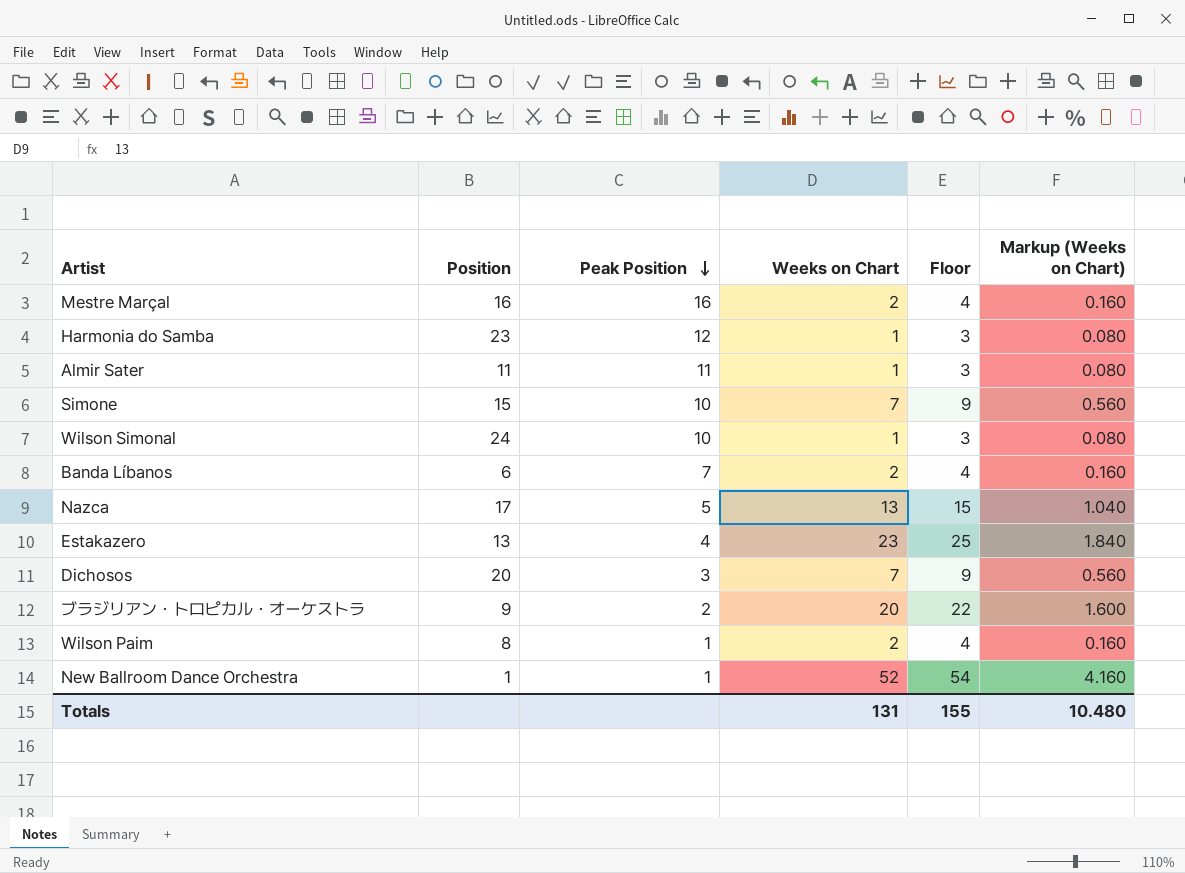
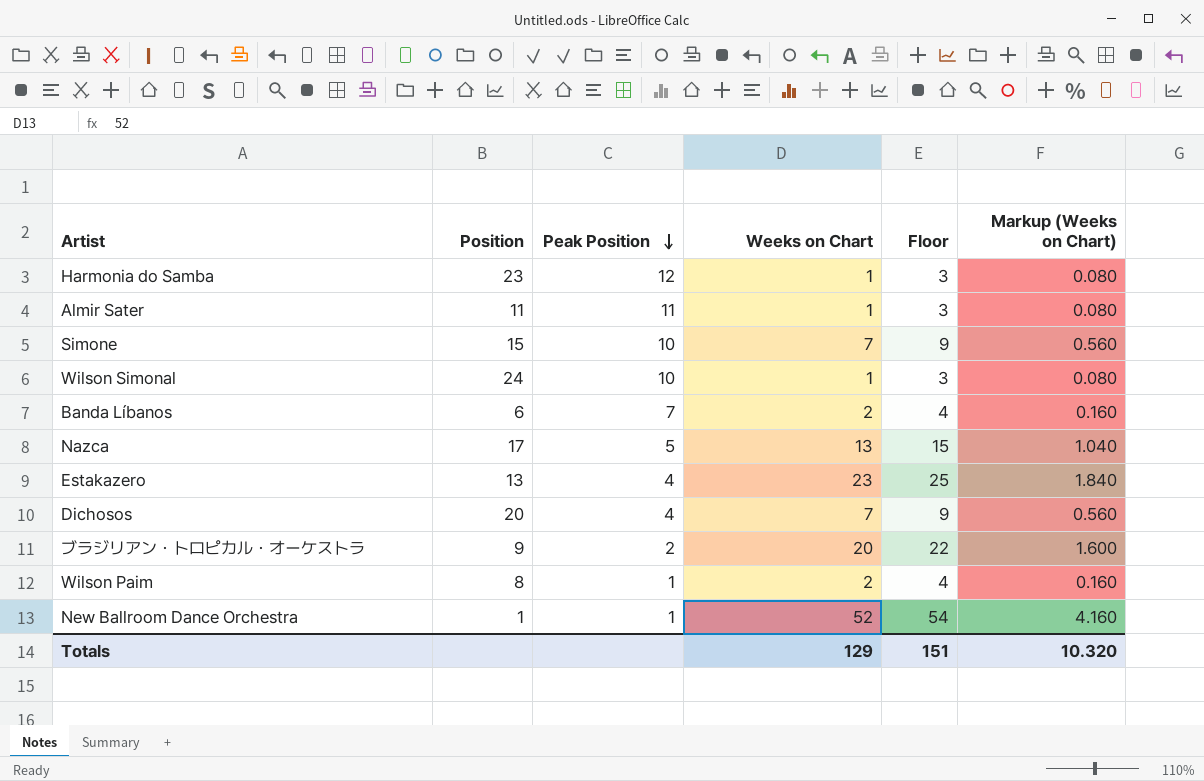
row Mestre Marçal: 16 | 16 | 2 | 4 | 0.160 -> none
Dichosos | Peak Position: 3 -> 4
Totals | Weeks on Chart: 131 -> 129
Totals | Floor: 155 -> 151
Totals | Markup (Weeks on Chart): 10.480 -> 10.320

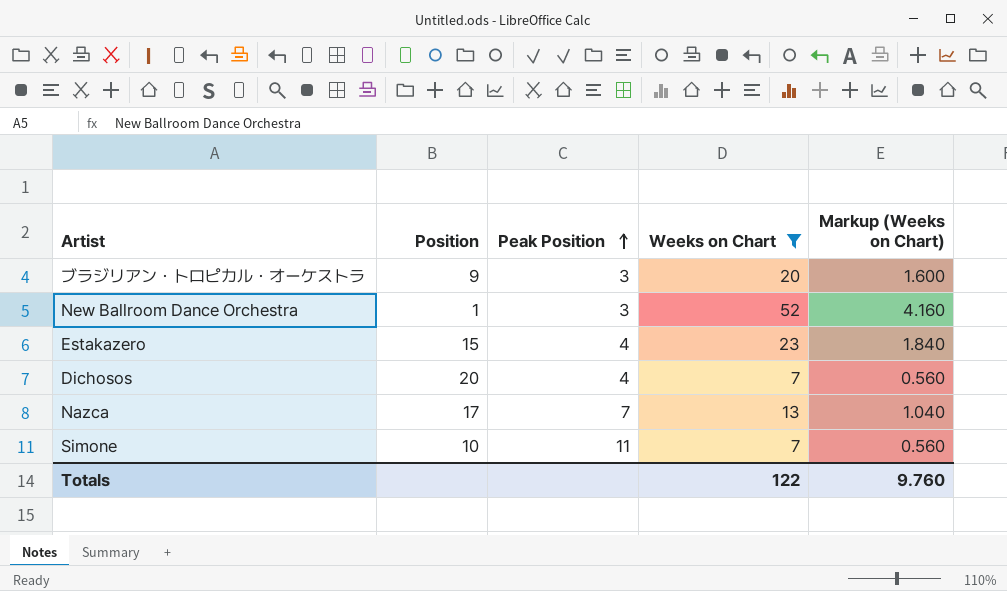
filter: none -> Weeks on Chart >= 7
row order: Peak Position descending -> Peak Position ascending
column Floor | formula: [Weeks on Chart] + 2 -> none
ブラジリアン・トロピカル・オーケストラ | Peak Position: 2 -> 3
New Ballroom Dance Orchestra | Peak Position: 1 -> 3
Estakazero | Position: 13 -> 15
Nazca | Peak Position: 5 -> 7
Simone | Position: 15 -> 10
Simone | Peak Position: 10 -> 11
Totals | Weeks on Chart: 129 -> 122
Totals | Markup (Weeks on Chart): 10.320 -> 9.760

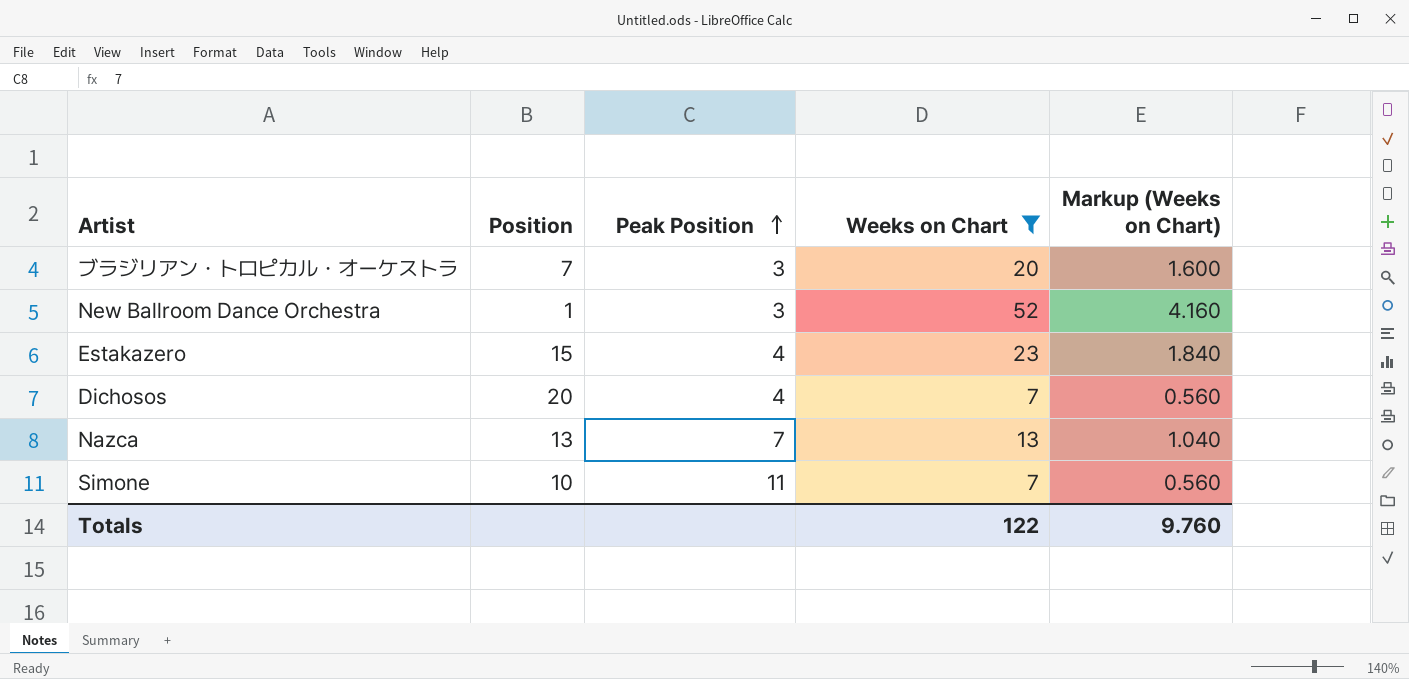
ブラジリアン・トロピカル・オーケストラ | Position: 9 -> 7
Nazca | Position: 17 -> 13

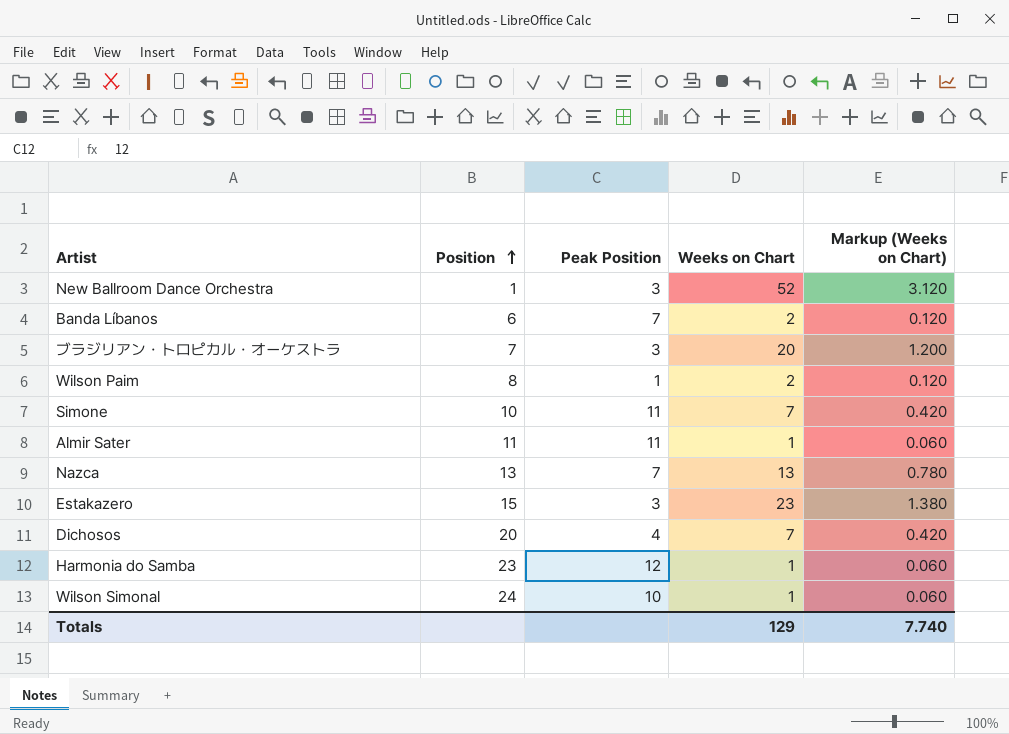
filter: Weeks on Chart >= 7 -> none
row order: Peak Position ascending -> Position ascending
column Markup (Weeks on Chart) | formula: [Weeks on Chart] * 0.08 -> [Weeks on Chart] * 0.06
Estakazero | Peak Position: 4 -> 3
Totals | Weeks on Chart: 122 -> 129
Totals | Markup (Weeks on Chart): 9.760 -> 7.740

